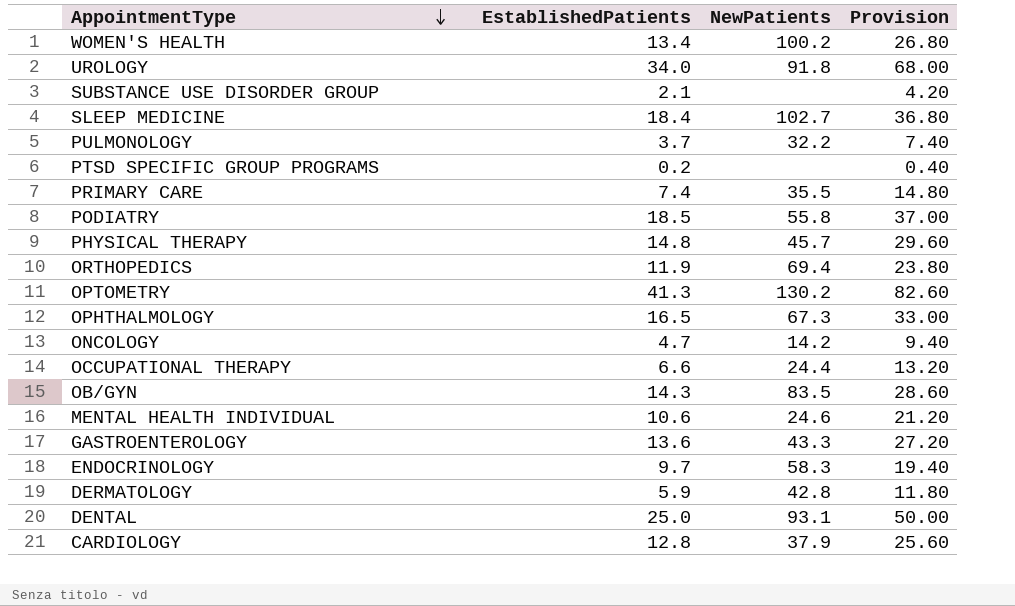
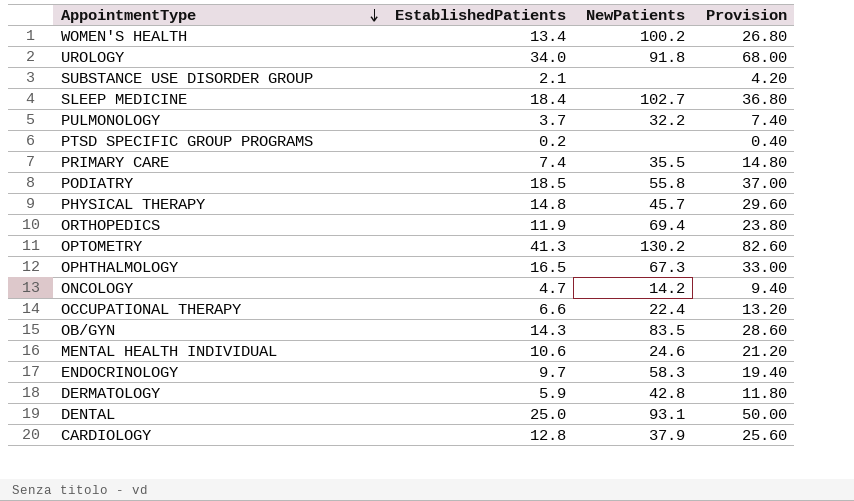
row GASTROENTEROLOGY: 13.6 | 43.3 | 27.20 -> none
OCCUPATIONAL THERAPY | NewPatients: 24.4 -> 22.4

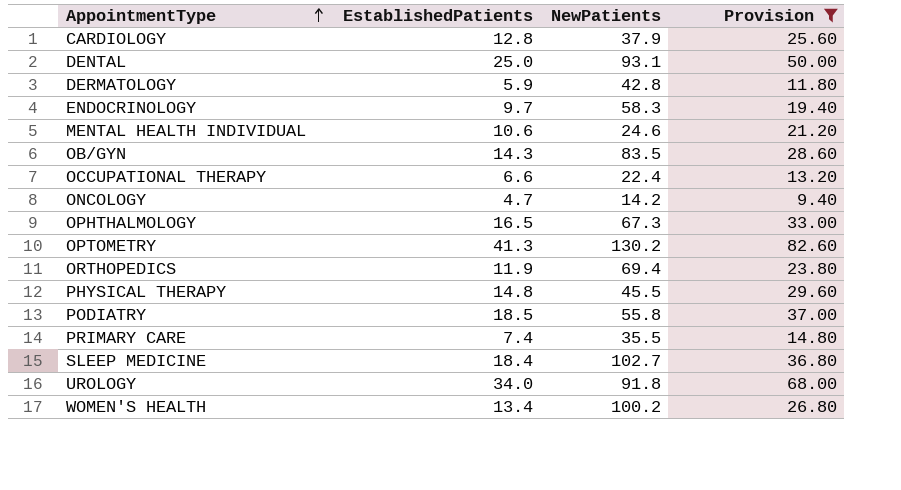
filter: none -> Provision >= 9.40
row order: AppointmentType descending -> AppointmentType ascending
PHYSICAL THERAPY | NewPatients: 45.7 -> 45.5

